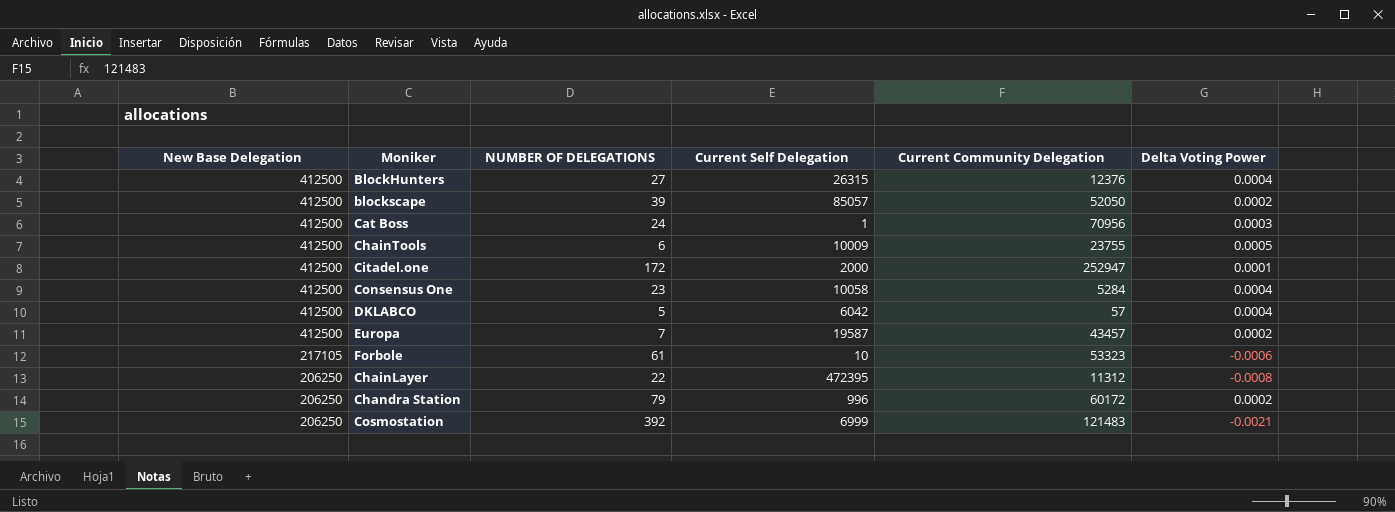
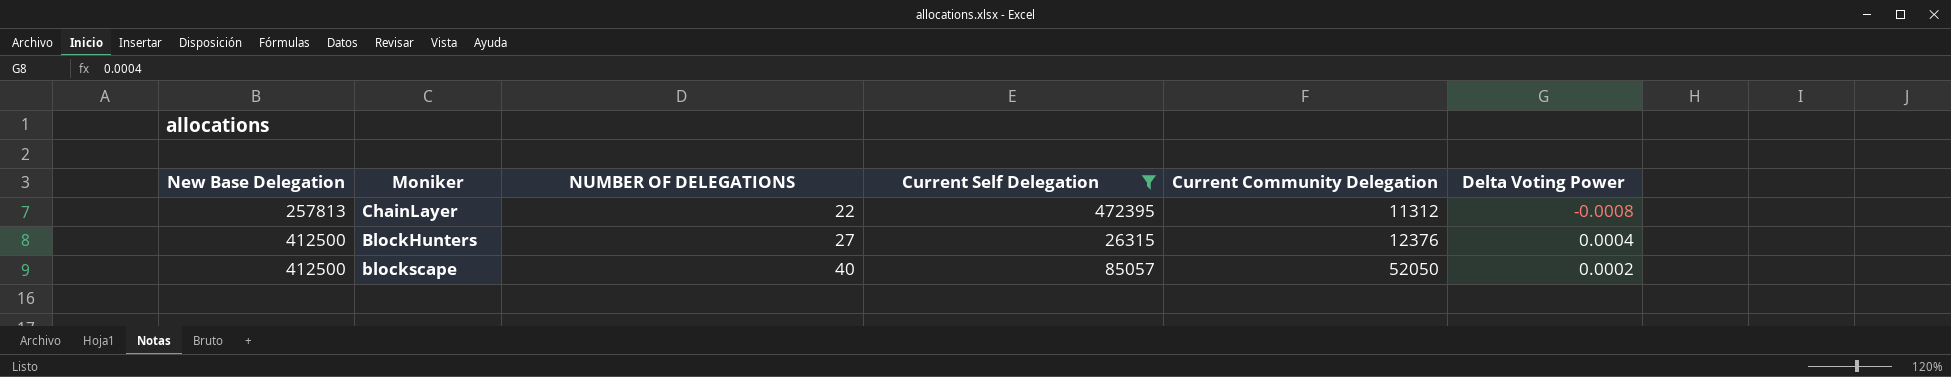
filter: none -> Current Self Delegation >= 26315
row order: New Base Delegation descending -> New Base Delegation ascending
ChainLayer | New Base Delegation: 206250 -> 257813
blockscape | NUMBER OF DELEGATIONS: 39 -> 40

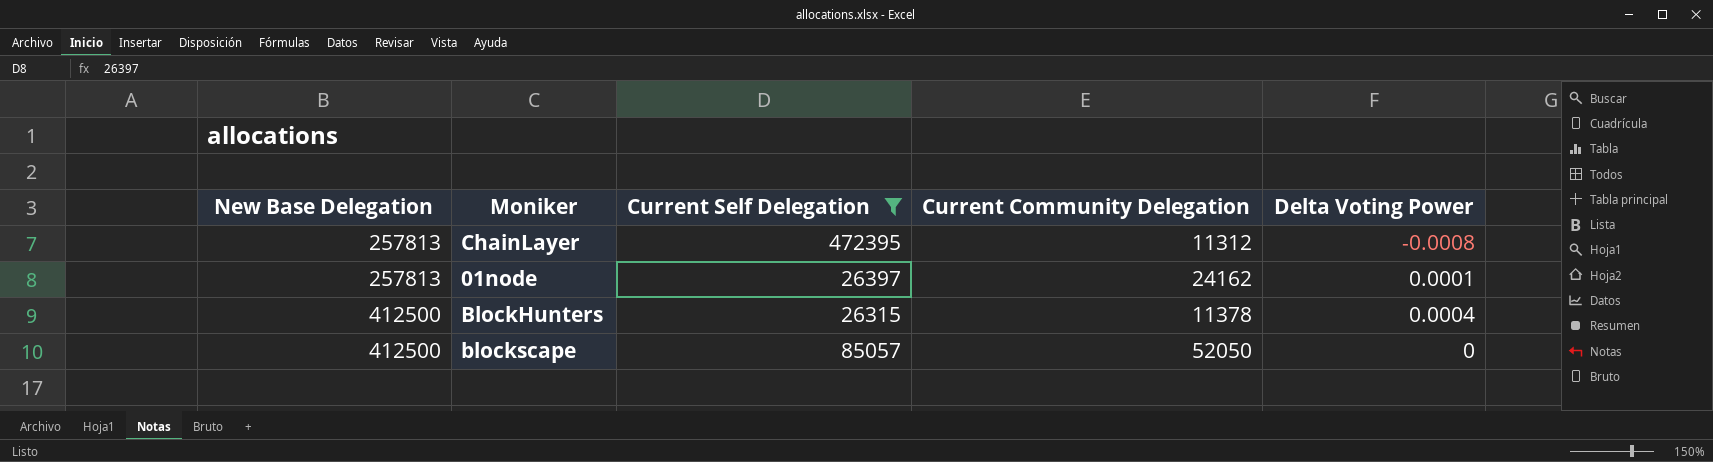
column NUMBER OF DELEGATIONS | position: 3 -> none
row 01node: none -> 257813 | 26397 | 24162 | 0.0001
BlockHunters | Current Community Delegation: 12376 -> 11378
blockscape | Delta Voting Power: 0.0002 -> 0

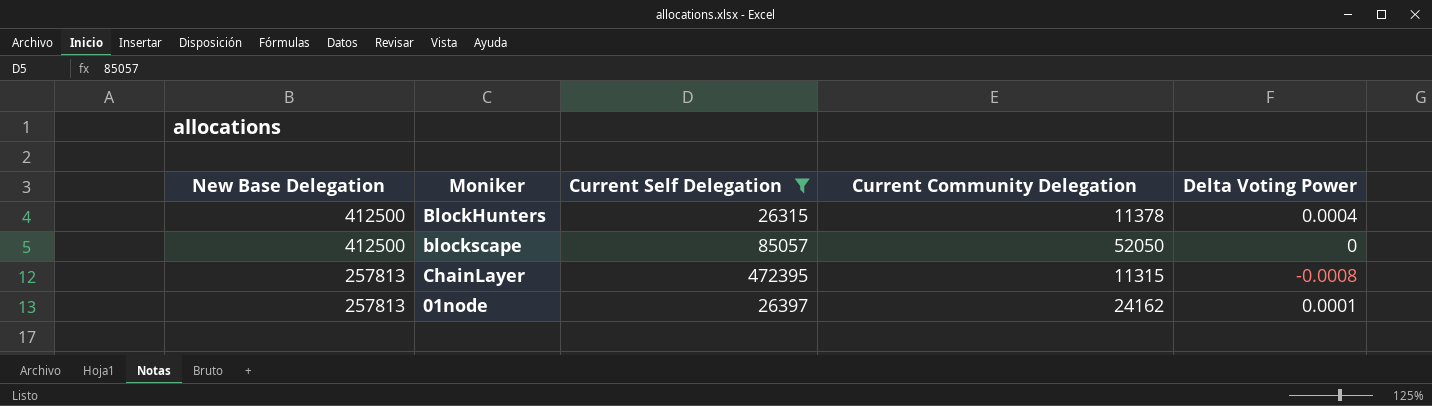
row order: New Base Delegation ascending -> New Base Delegation descending
ChainLayer | Current Community Delegation: 11312 -> 11315

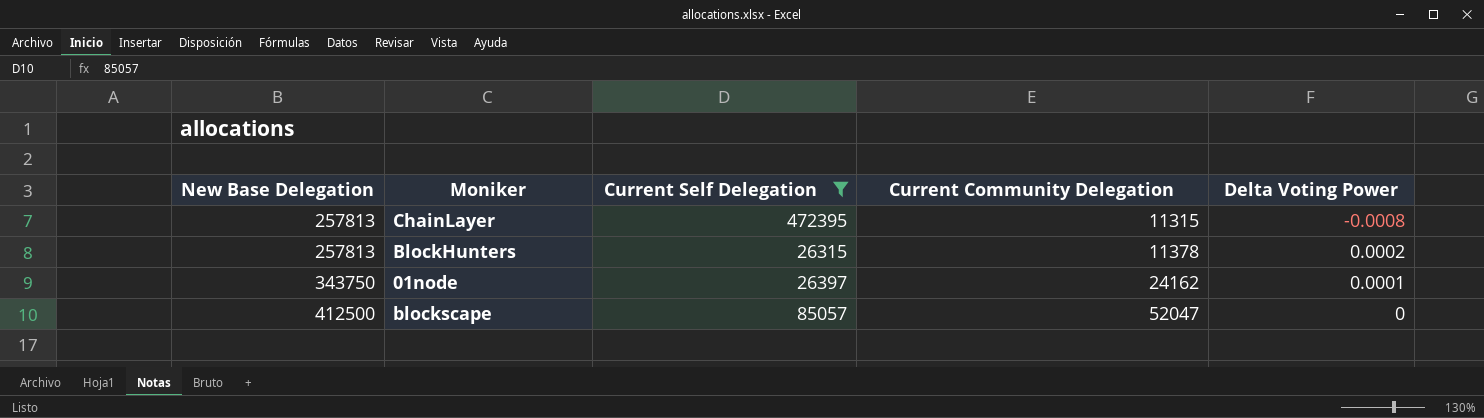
row order: New Base Delegation descending -> New Base Delegation ascending
BlockHunters | New Base Delegation: 412500 -> 257813
BlockHunters | Delta Voting Power: 0.0004 -> 0.0002
01node | New Base Delegation: 257813 -> 343750
blockscape | Current Community Delegation: 52050 -> 52047

